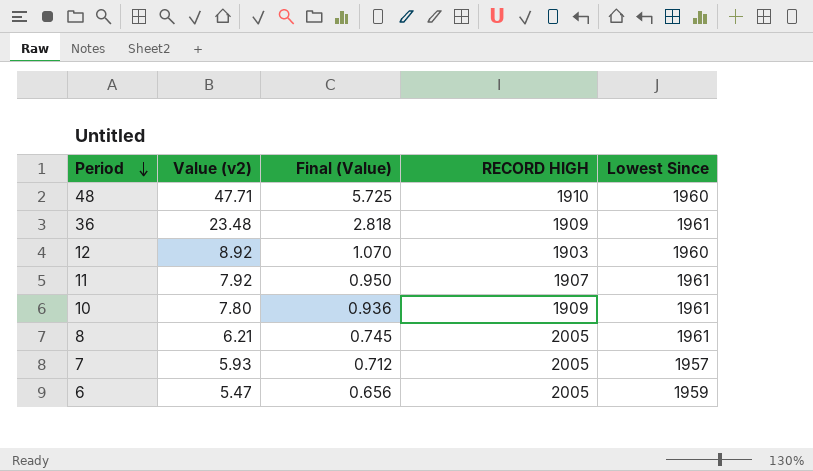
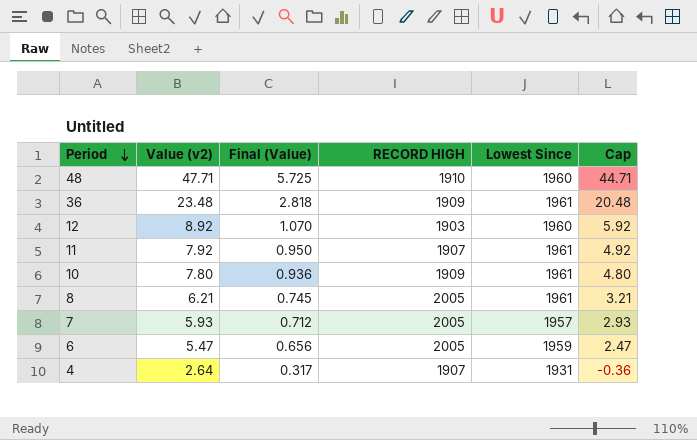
column Cap | formula: none -> [Value (v2)] - 3
row 4: none -> 2.64 | 0.317 | 1907 | 1931 | -0.36

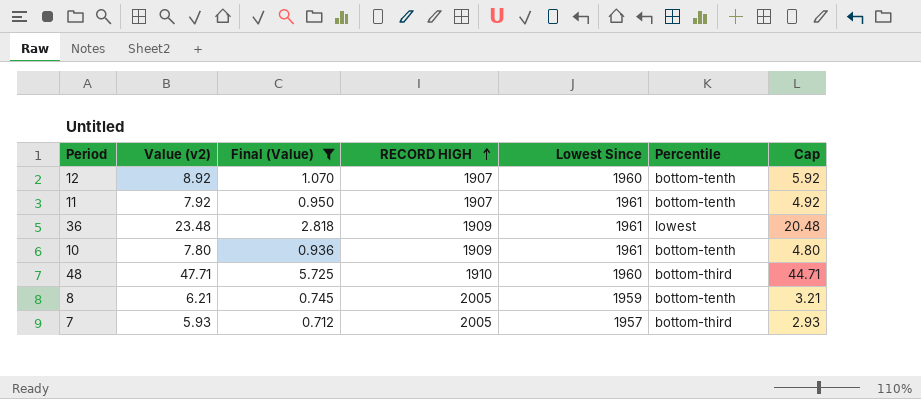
filter: none -> Final (Value) >= 0.712
row order: Period descending -> RECORD HIGH ascending
column Percentile | position: none -> 6
12 | RECORD HIGH: 1903 -> 1907
8 | Lowest Since: 1961 -> 1959

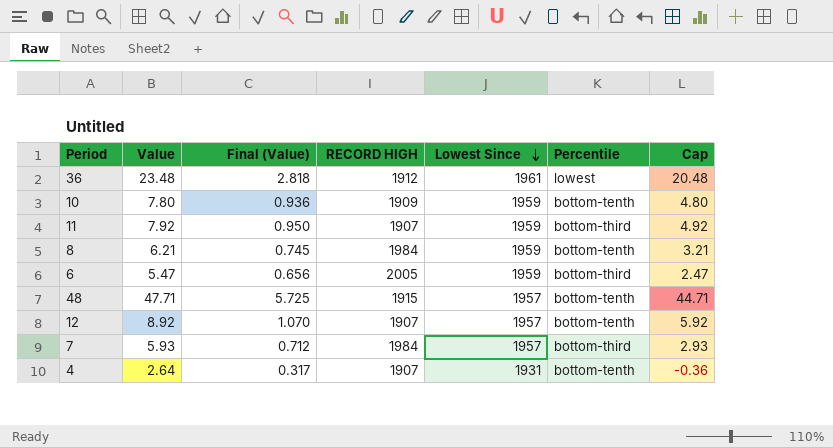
filter: Final (Value) >= 0.712 -> none
row order: RECORD HIGH ascending -> Lowest Since descending
column name: Value (v2) -> Value
36 | RECORD HIGH: 1909 -> 1912
10 | Lowest Since: 1961 -> 1959
11 | Lowest Since: 1961 -> 1959
11 | Percentile: bottom-tenth -> bottom-third
8 | RECORD HIGH: 2005 -> 1984
48 | RECORD HIGH: 1910 -> 1915
48 | Lowest Since: 1960 -> 1957
48 | Percentile: bottom-third -> bottom-tenth
12 | Lowest Since: 1960 -> 1957
7 | RECORD HIGH: 2005 -> 1984

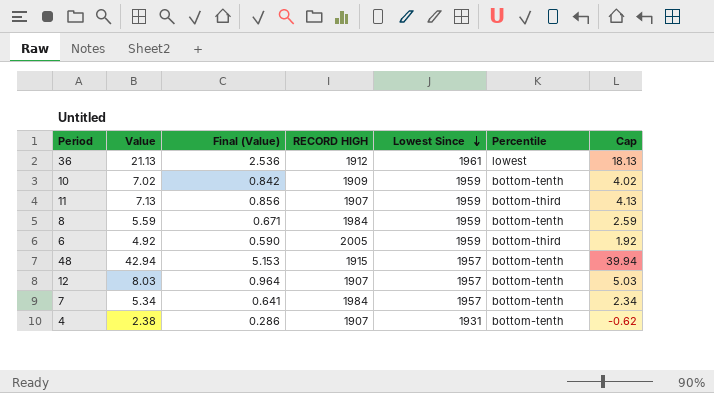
36 | Value: 23.48 -> 21.13
36 | Final (Value): 2.818 -> 2.536
36 | Cap: 20.48 -> 18.13
10 | Value: 7.80 -> 7.02
10 | Final (Value): 0.936 -> 0.842
10 | Cap: 4.80 -> 4.02
11 | Value: 7.92 -> 7.13
11 | Final (Value): 0.950 -> 0.856
11 | Cap: 4.92 -> 4.13
8 | Value: 6.21 -> 5.59
8 | Final (Value): 0.745 -> 0.671
8 | Cap: 3.21 -> 2.59
6 | Value: 5.47 -> 4.92
6 | Final (Value): 0.656 -> 0.590
6 | Cap: 2.47 -> 1.92
48 | Value: 47.71 -> 42.94
48 | Final (Value): 5.725 -> 5.153
48 | Cap: 44.71 -> 39.94
12 | Value: 8.92 -> 8.03
12 | Final (Value): 1.070 -> 0.964
12 | Cap: 5.92 -> 5.03
7 | Value: 5.93 -> 5.34
7 | Final (Value): 0.712 -> 0.641
7 | Percentile: bottom-third -> bottom-tenth
7 | Cap: 2.93 -> 2.34
4 | Value: 2.64 -> 2.38
4 | Final (Value): 0.317 -> 0.286
4 | Cap: -0.36 -> -0.62

